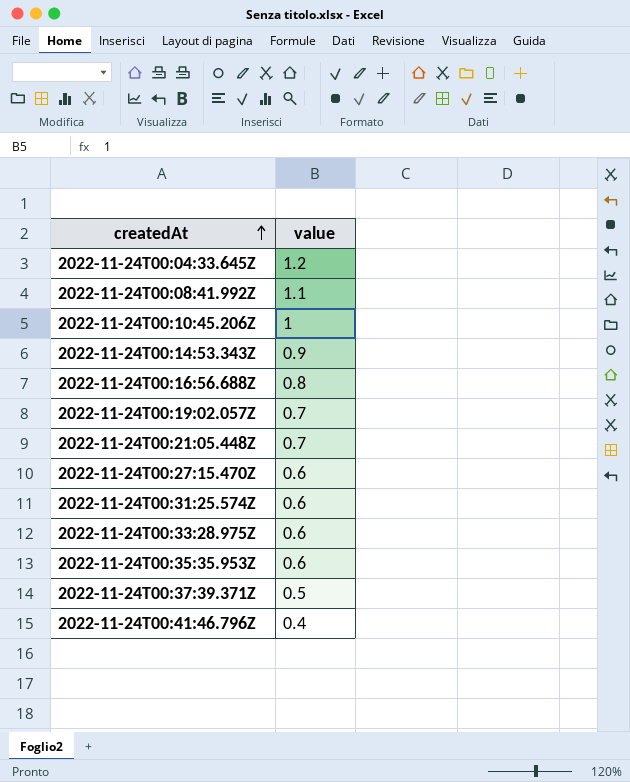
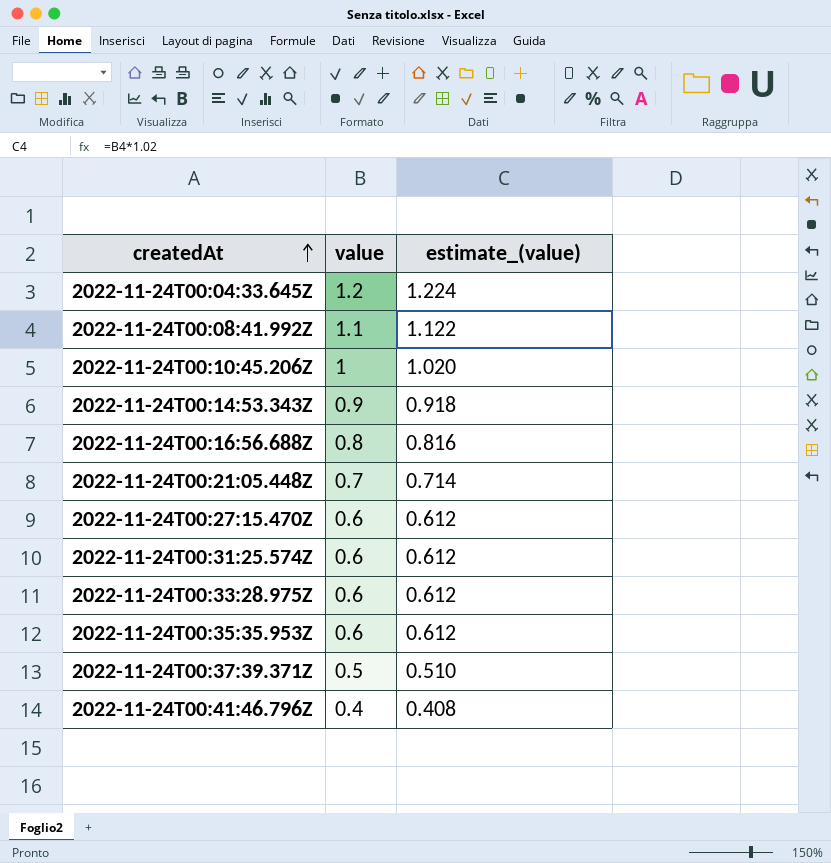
column estimate_(value) | formula: none -> [value] * 1.02
row 2022-11-24T00:19:02.057Z: 0.7 -> none

